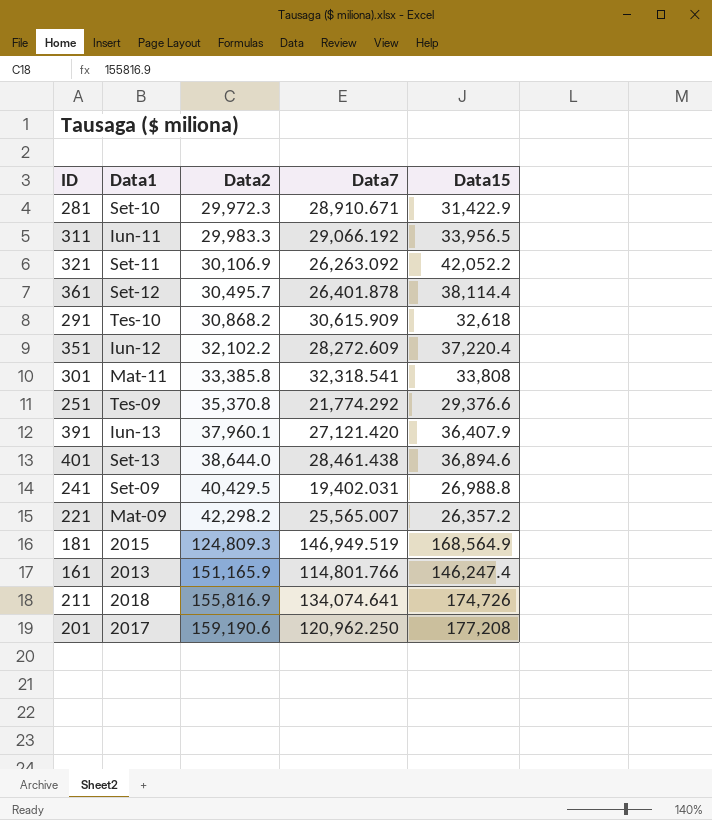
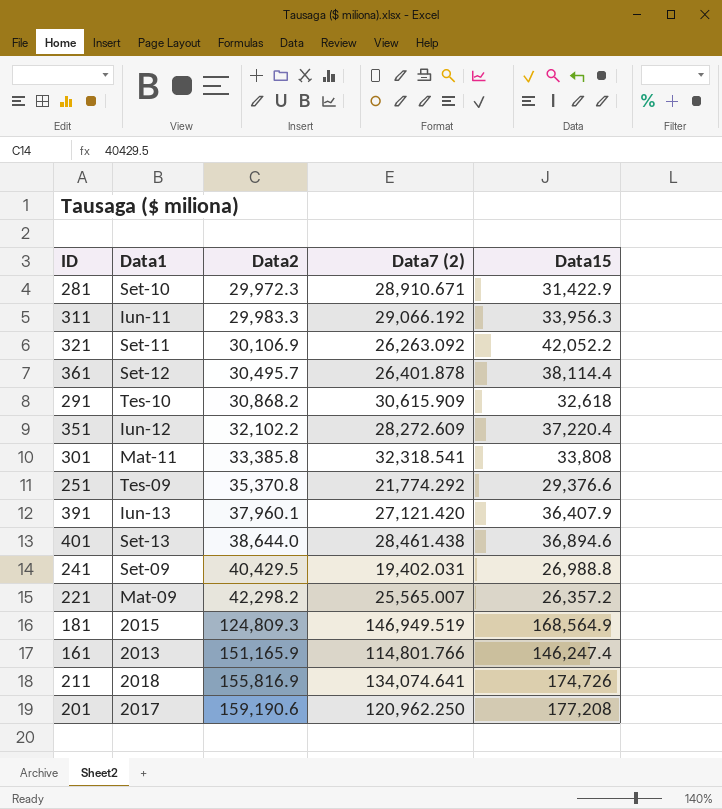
column name: Data7 -> Data7 (2)
311 | Data15: 33,956.5 -> 33,956.3

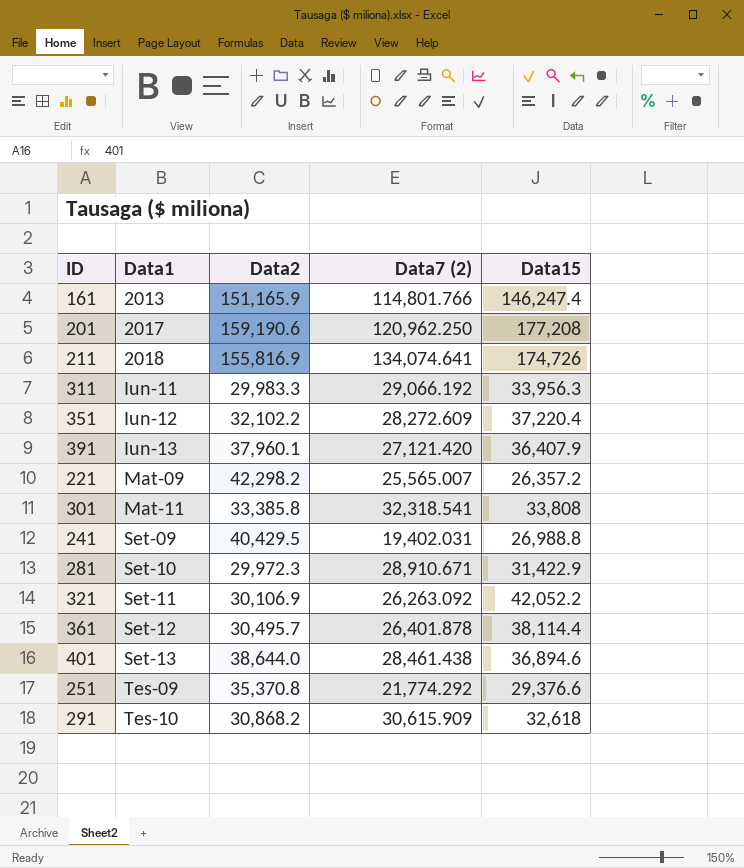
row order: Data2 ascending -> Data1 ascending
row 181: 2015 | 124,809.3 | 146,949.519 | 168,564.9 -> none

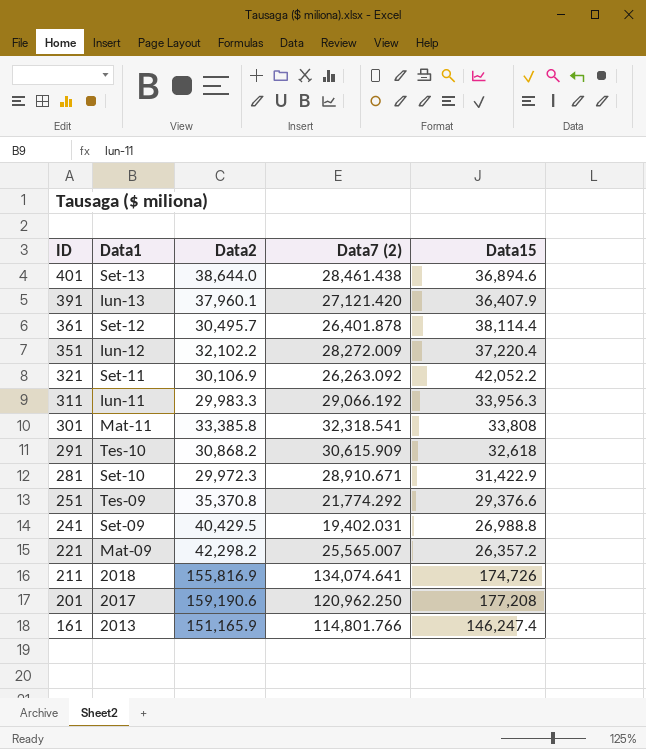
row order: Data1 ascending -> ID descending
351 | Data7 (2): 28,272.609 -> 28,272.009

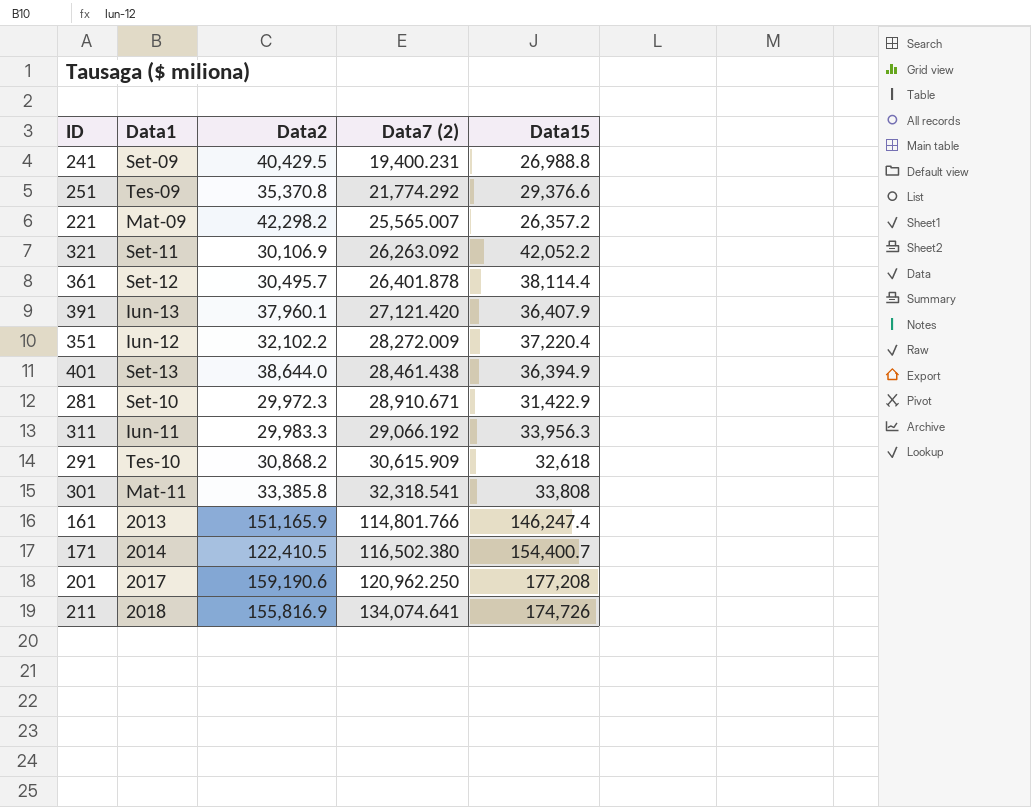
row order: ID descending -> Data7 (2) ascending
241 | Data7 (2): 19,402.031 -> 19,400.231
401 | Data15: 36,894.6 -> 36,394.9
row 171: none -> 2014 | 122,410.5 | 116,502.380 | 154,400.7

